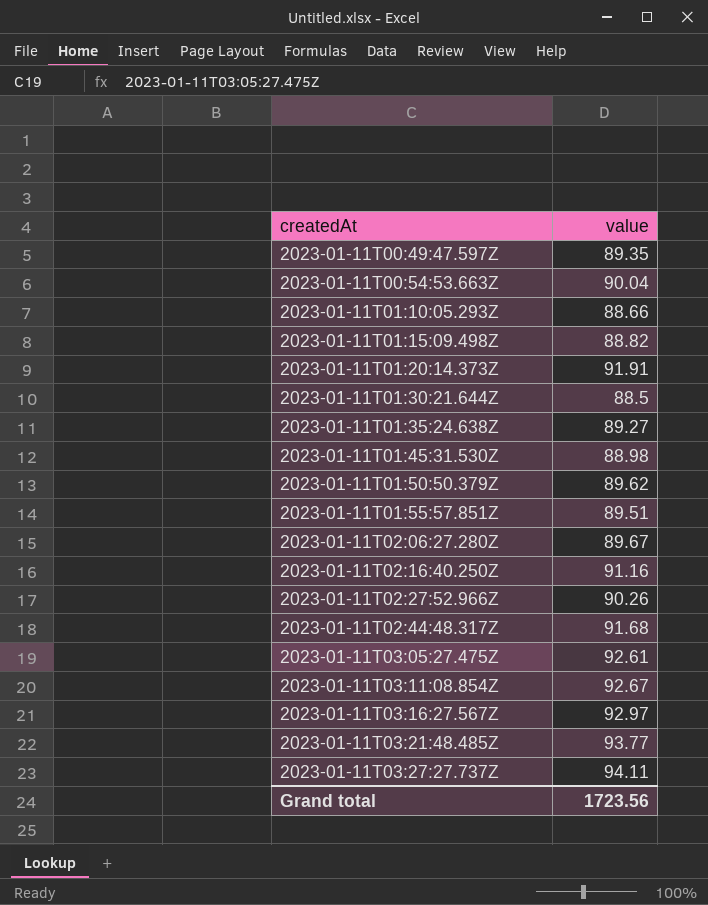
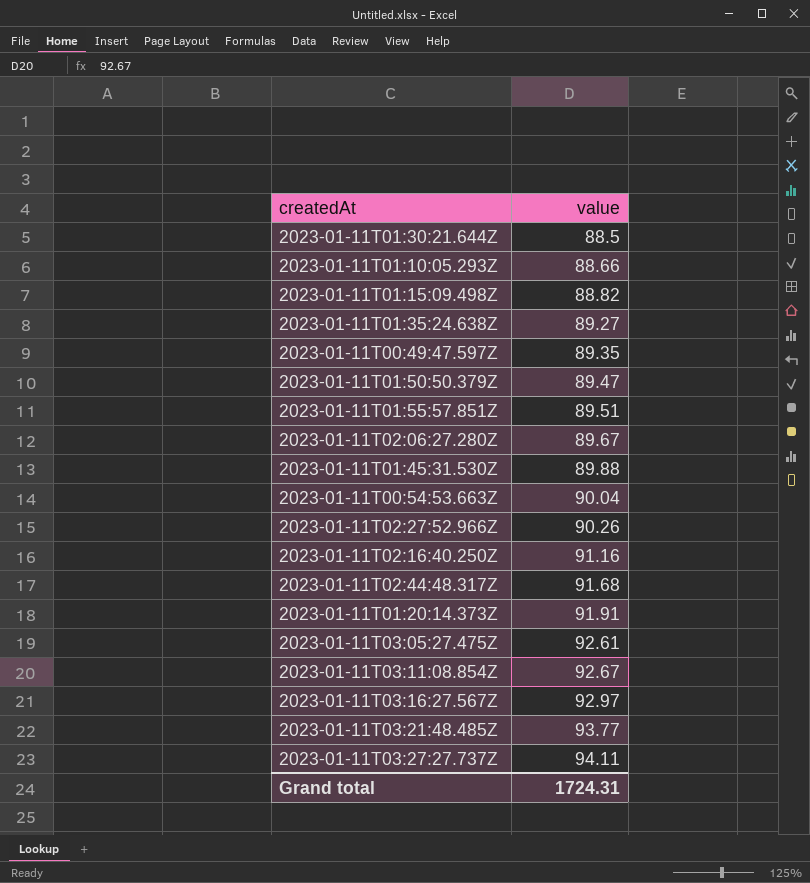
row order: createdAt ascending -> value ascending
2023-01-11T01:50:50.379Z | value: 89.62 -> 89.47
2023-01-11T01:45:31.530Z | value: 88.98 -> 89.88
Grand total | value: 1723.56 -> 1724.31

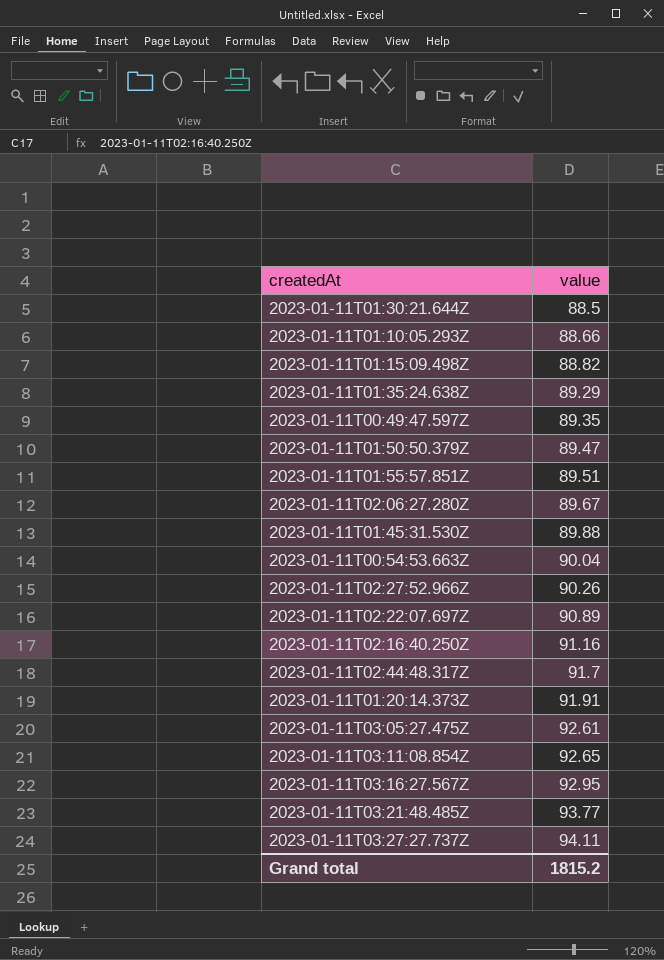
2023-01-11T01:35:24.638Z | value: 89.27 -> 89.29
row 2023-01-11T02:22:07.697Z: none -> 90.89
2023-01-11T02:44:48.317Z | value: 91.68 -> 91.7
2023-01-11T03:11:08.854Z | value: 92.67 -> 92.65
2023-01-11T03:16:27.567Z | value: 92.97 -> 92.95
Grand total | value: 1724.31 -> 1815.2

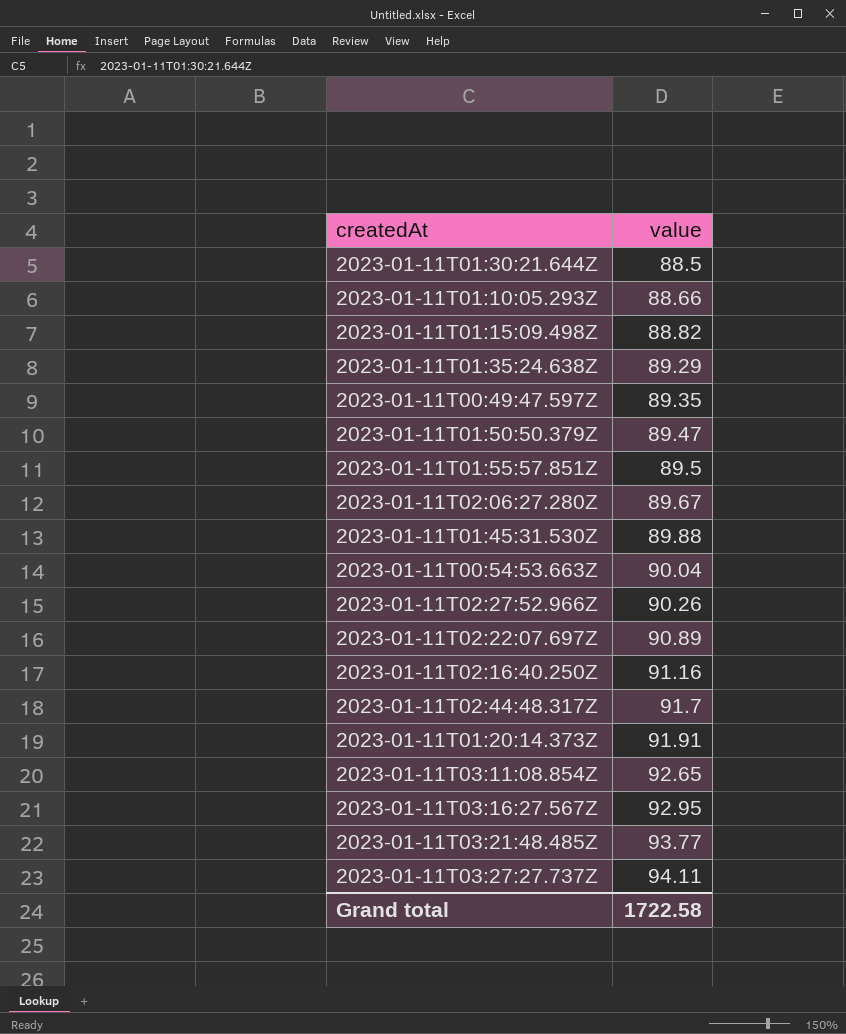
row 2023-01-11T03:05:27.475Z: 92.61 -> none
2023-01-11T01:55:57.851Z | value: 89.51 -> 89.5
Grand total | value: 1815.2 -> 1722.58

